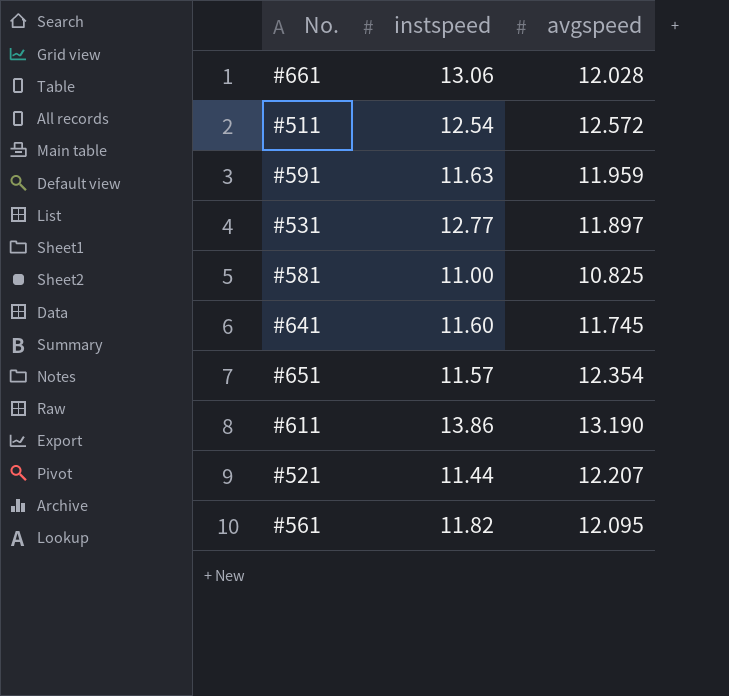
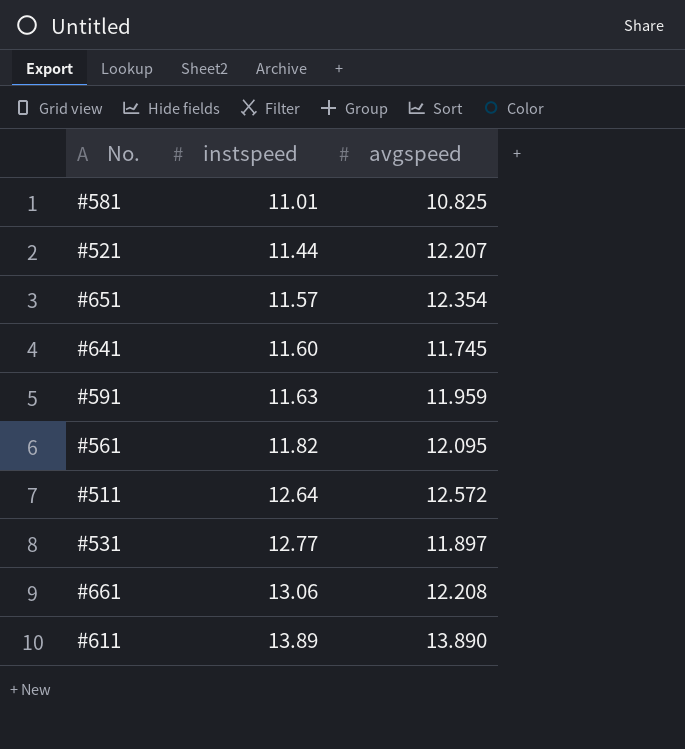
row order: none -> instspeed ascending
#581 | instspeed: 11.00 -> 11.01
#511 | instspeed: 12.54 -> 12.64
#661 | avgspeed: 12.028 -> 12.208
#611 | instspeed: 13.86 -> 13.89
#611 | avgspeed: 13.190 -> 13.890

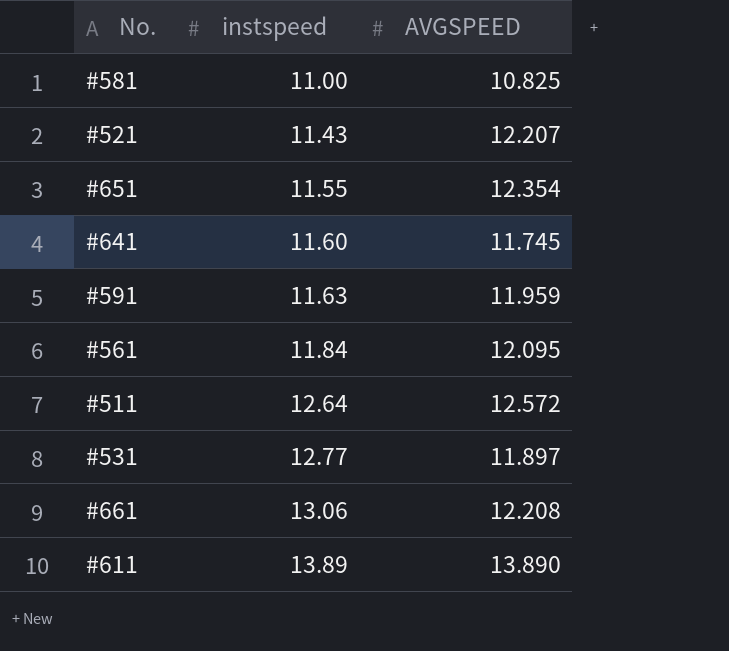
column name: avgspeed -> AVGSPEED
#581 | instspeed: 11.01 -> 11.00
#521 | instspeed: 11.44 -> 11.43
#651 | instspeed: 11.57 -> 11.55
#561 | instspeed: 11.82 -> 11.84

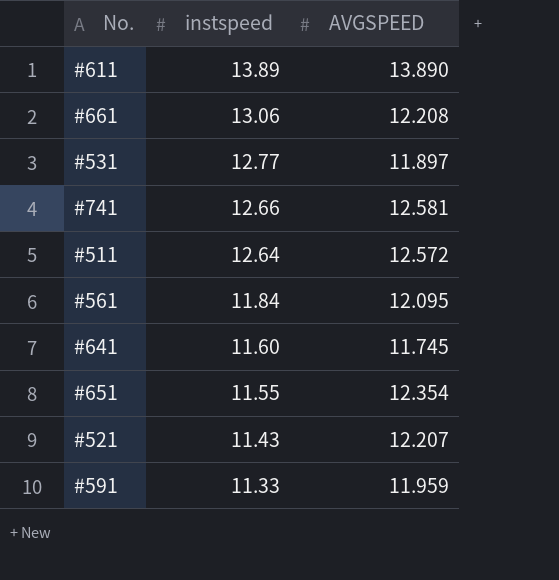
row order: instspeed ascending -> instspeed descending
row #581: 11.00 | 10.825 -> none
row #741: none -> 12.66 | 12.581
#591 | instspeed: 11.63 -> 11.33

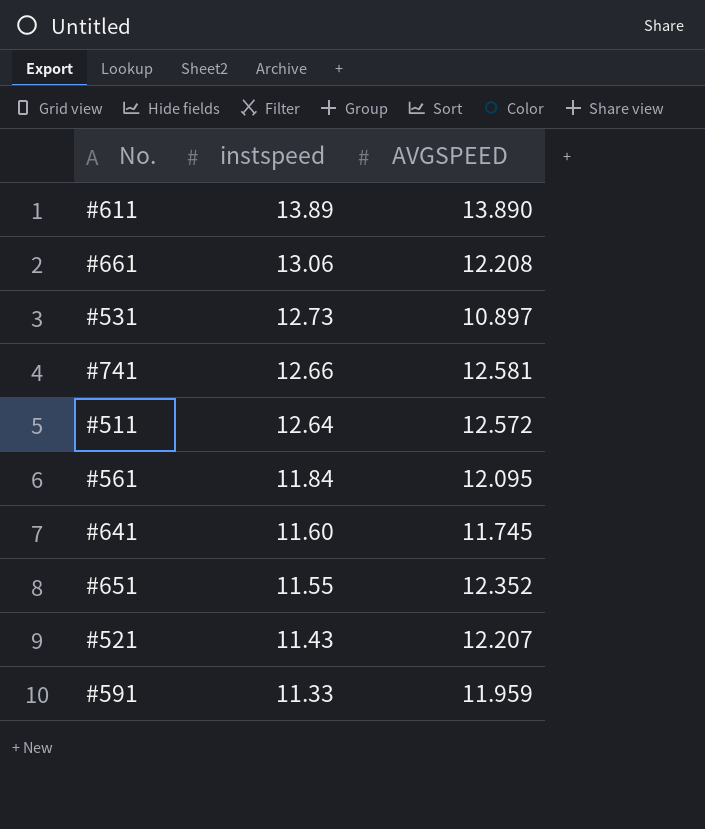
#531 | instspeed: 12.77 -> 12.73
#531 | AVGSPEED: 11.897 -> 10.897
#651 | AVGSPEED: 12.354 -> 12.352

